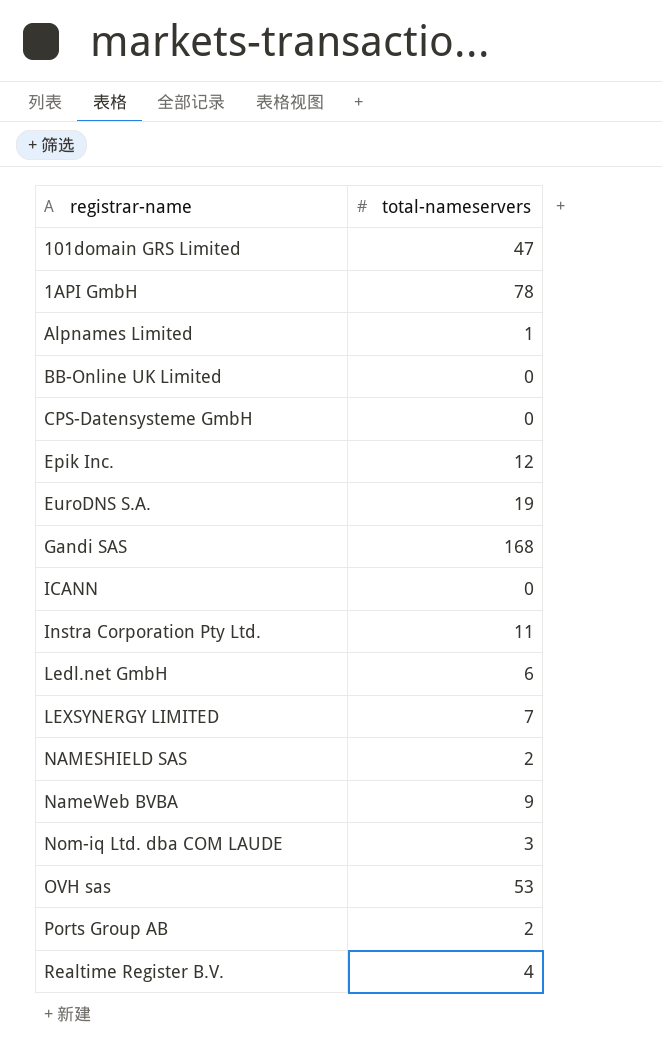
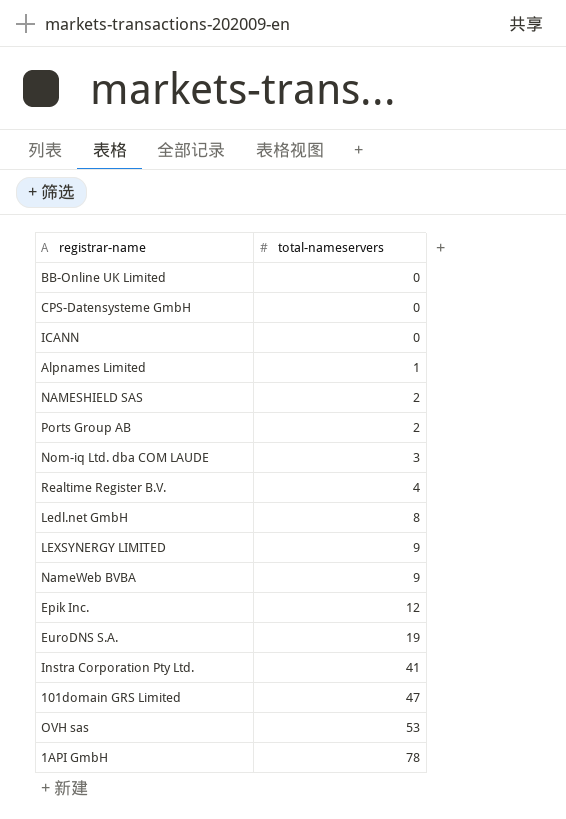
row order: none -> total-nameservers ascending
row Gandi SAS: 168 -> none
Ledl.net GmbH | total-nameservers: 6 -> 8
LEXSYNERGY LIMITED | total-nameservers: 7 -> 9
Instra Corporation Pty Ltd. | total-nameservers: 11 -> 41

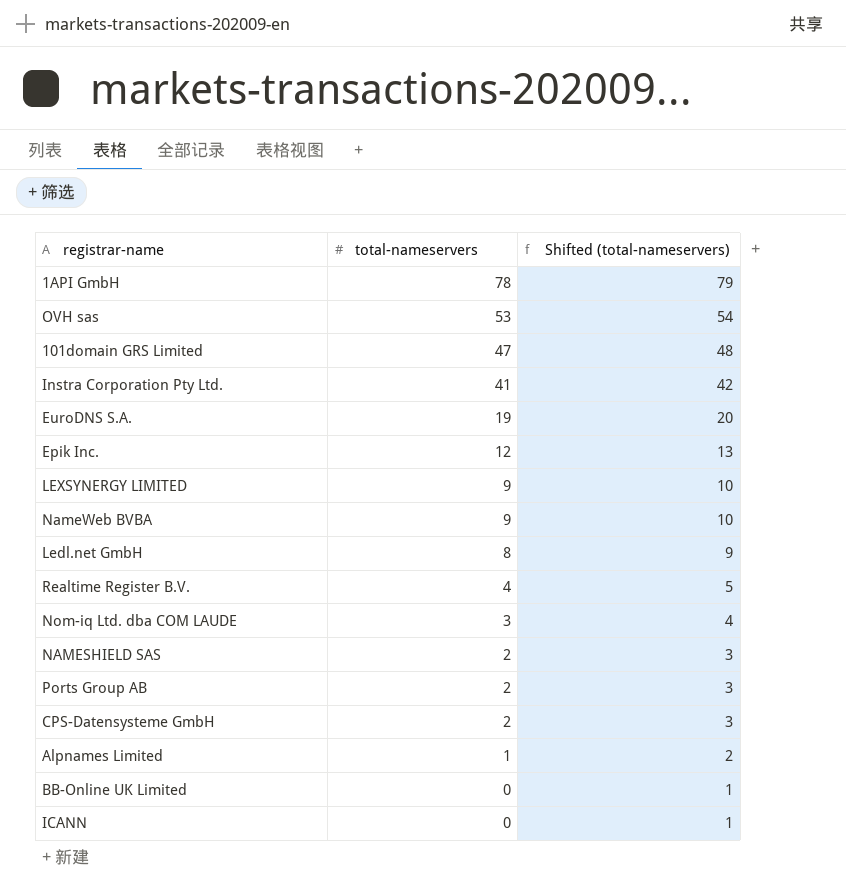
row order: total-nameservers ascending -> total-nameservers descending
column Shifted (total-nameservers) | formula: none -> [total-nameservers] + 1
CPS-Datensysteme GmbH | total-nameservers: 0 -> 2

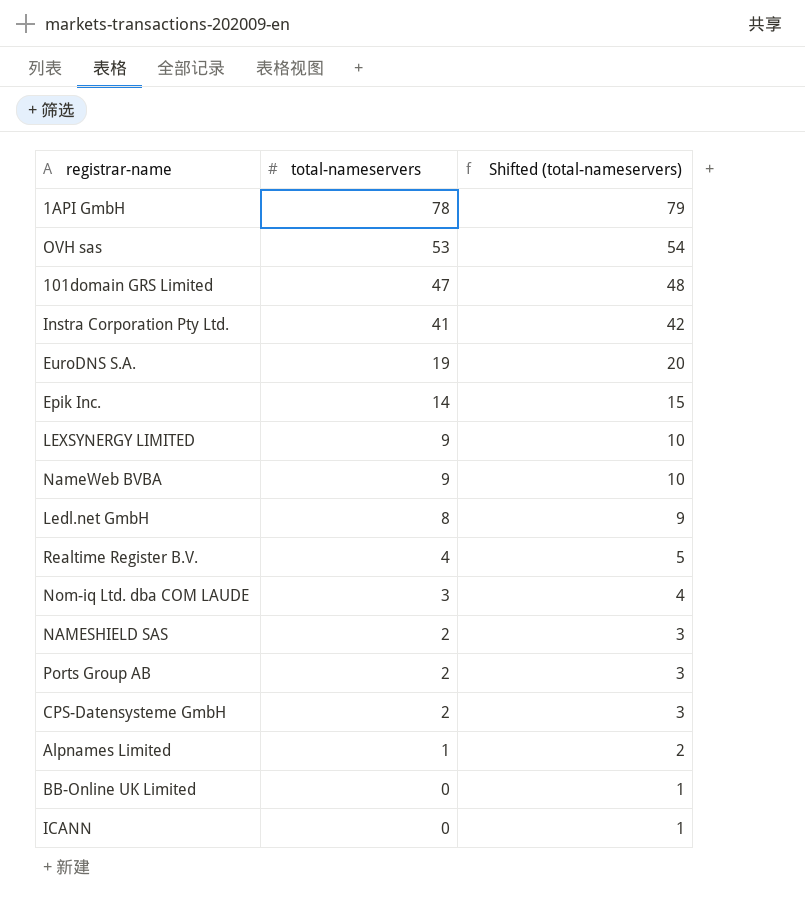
Epik Inc. | total-nameservers: 12 -> 14
Epik Inc. | Shifted (total-nameservers): 13 -> 15

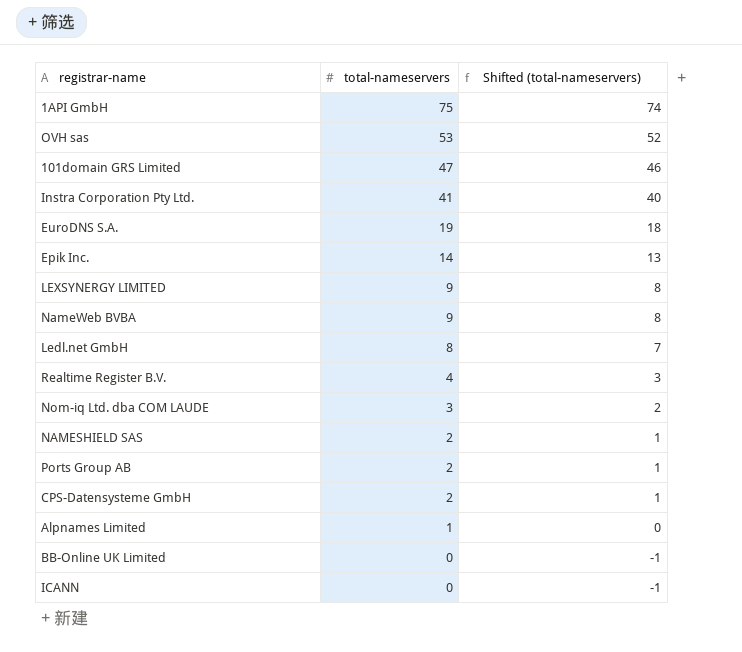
column Shifted (total-nameservers) | formula: [total-nameservers] + 1 -> [total-nameservers] - 1
1API GmbH | total-nameservers: 78 -> 75

